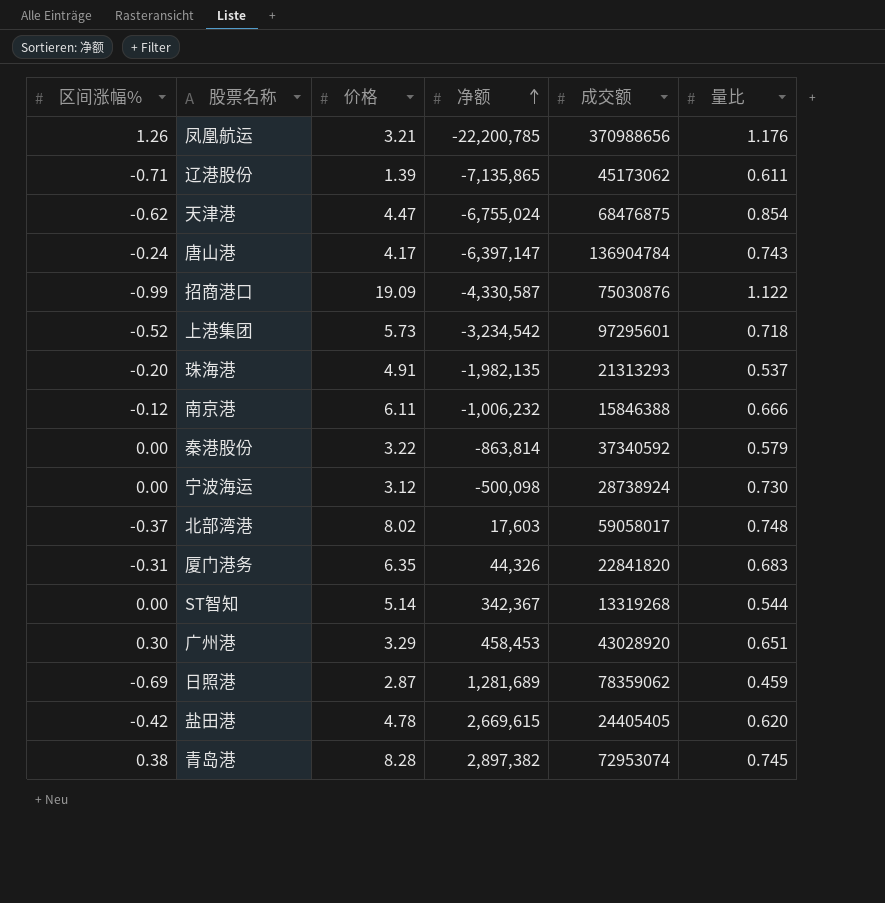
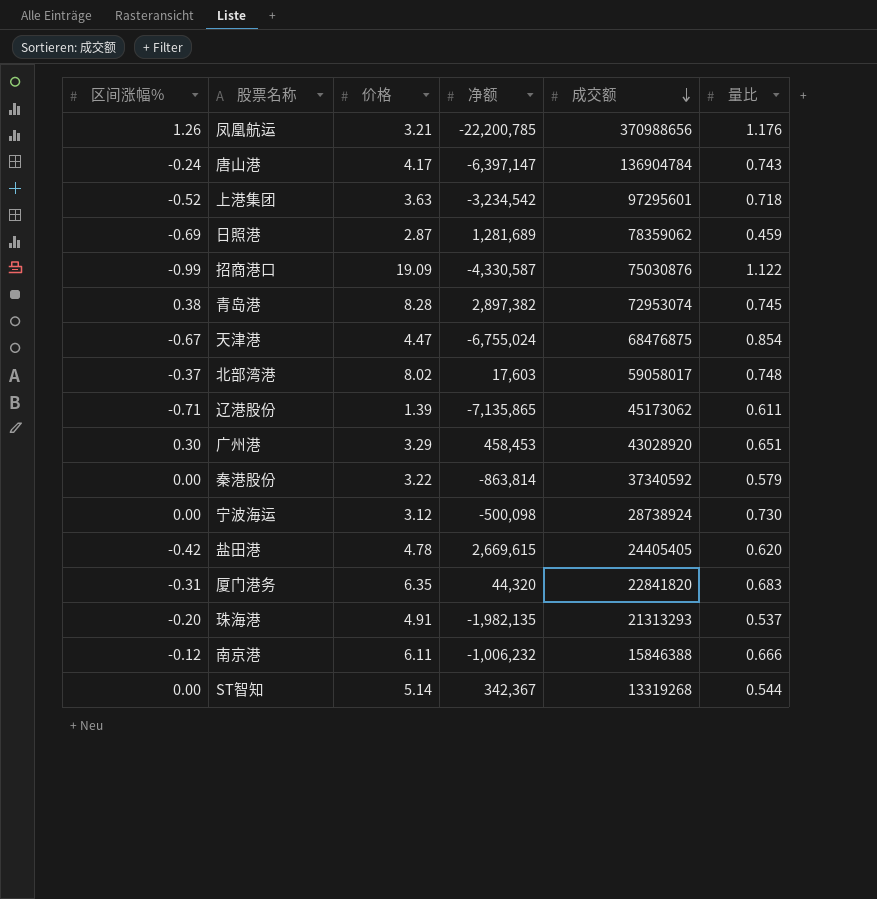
row order: 净额 ascending -> 成交额 descending
上港集团 | 价格: 5.73 -> 3.63
天津港 | 区间涨幅%: -0.62 -> -0.67
厦门港务 | 净额: 44,326 -> 44,320

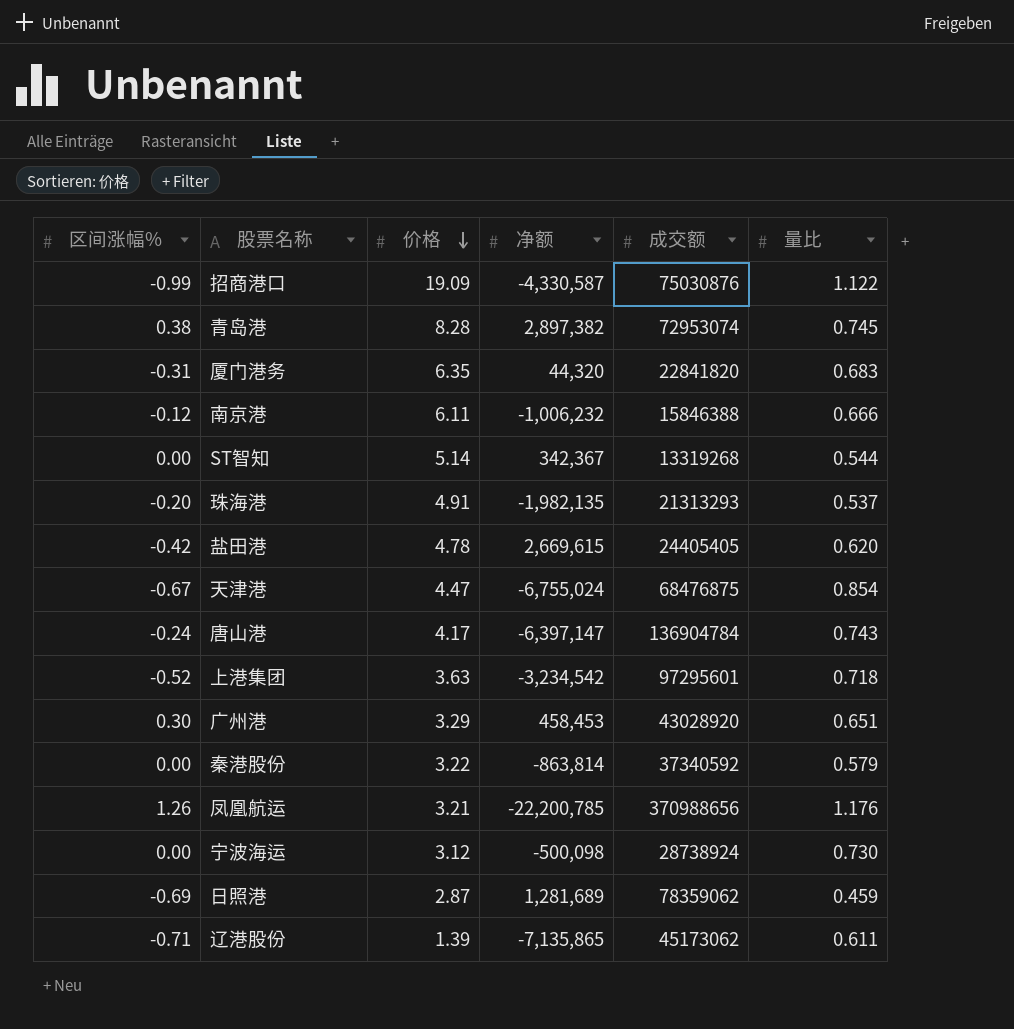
row order: 成交额 descending -> 价格 descending
row 北部湾港: -0.37 | 8.02 | 17,603 | 59058017 | 0.748 -> none

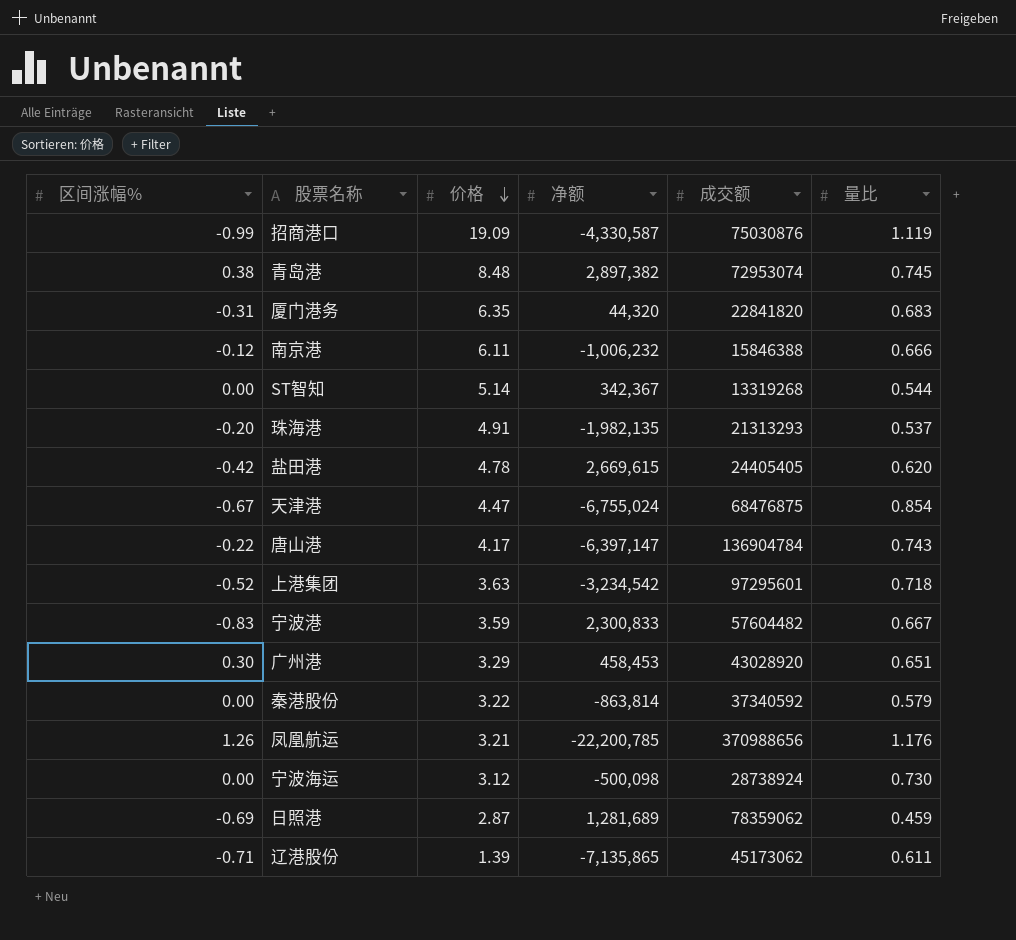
招商港口 | 量比: 1.122 -> 1.119
青岛港 | 价格: 8.28 -> 8.48
唐山港 | 区间涨幅%: -0.24 -> -0.22
row 宁波港: none -> -0.83 | 3.59 | 2,300,833 | 57604482 | 0.667

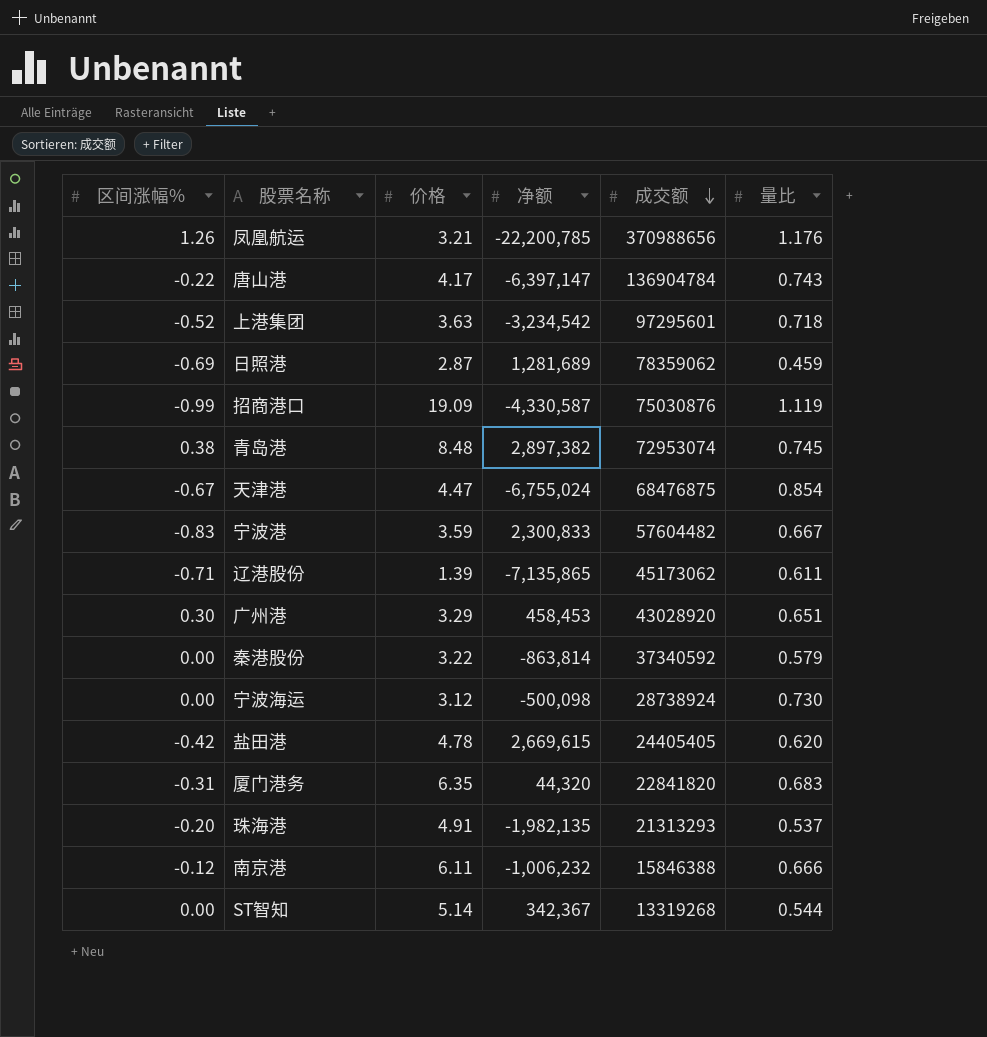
row order: 价格 descending -> 成交额 descending

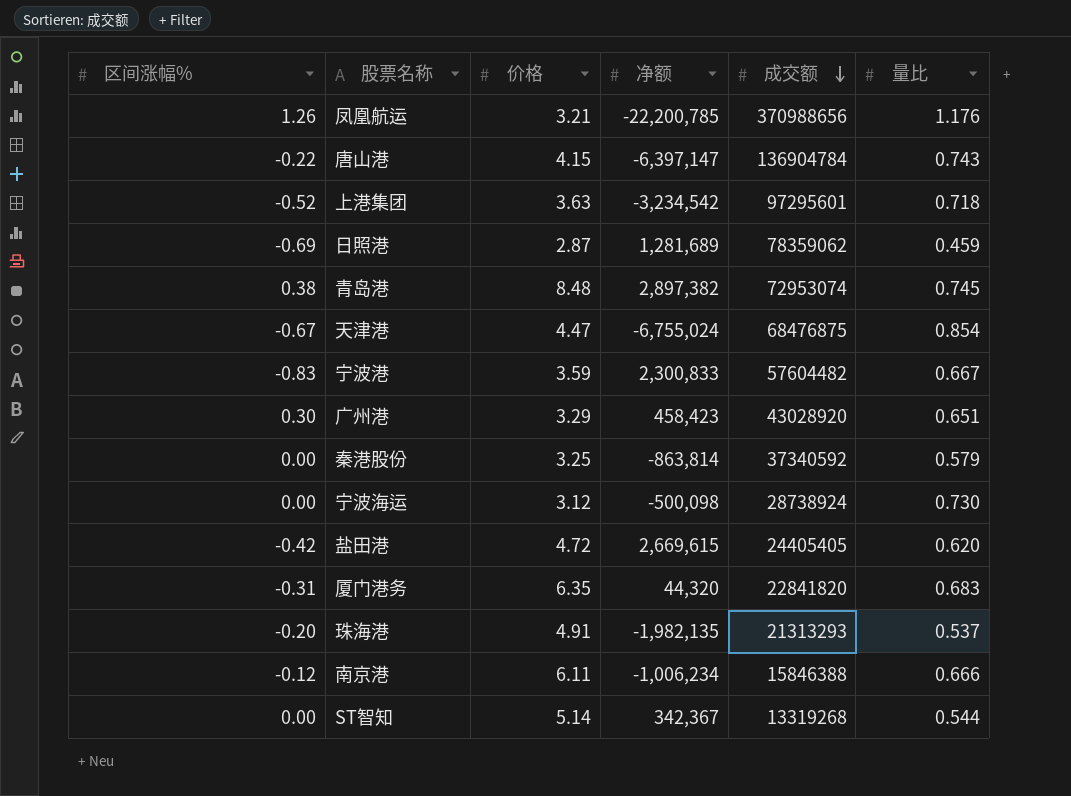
row 招商港口: -0.99 | 19.09 | -4,330,587 | 75030876 | 1.119 -> none
row 辽港股份: -0.71 | 1.39 | -7,135,865 | 45173062 | 0.611 -> none
唐山港 | 价格: 4.17 -> 4.15
广州港 | 净额: 458,453 -> 458,423
秦港股份 | 价格: 3.22 -> 3.25
盐田港 | 价格: 4.78 -> 4.72
南京港 | 净额: -1,006,232 -> -1,006,234

